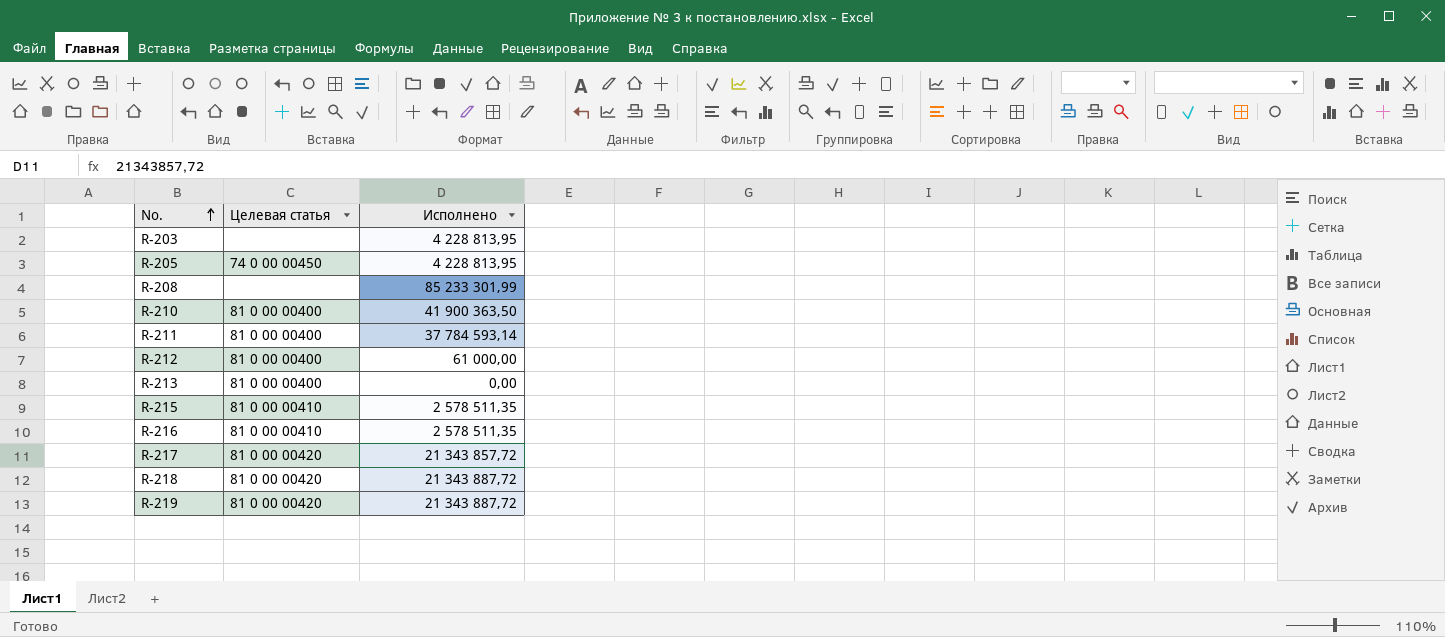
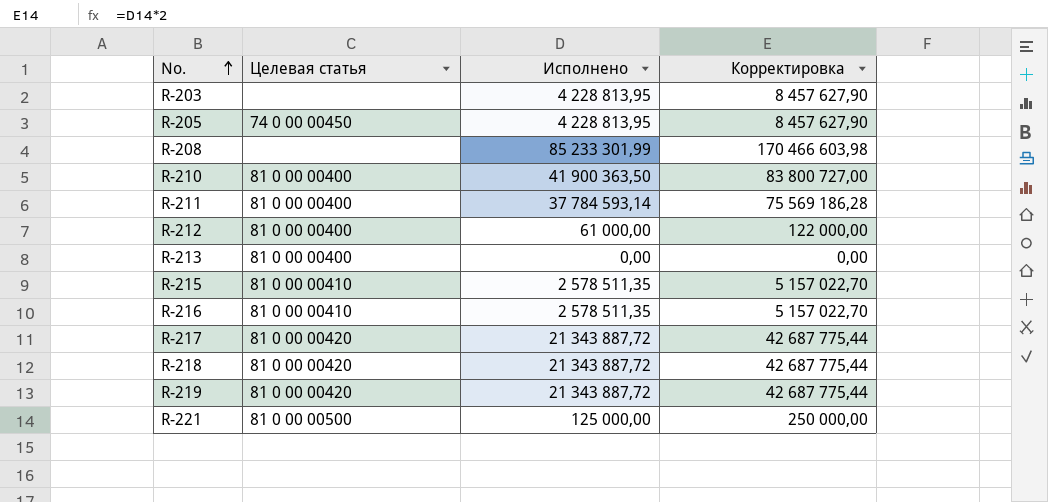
column Корректировка | formula: none -> [Исполнено] * 2
R-217 | Исполнено: 21 343 857,72 -> 21 343 887,72
row R-221: none -> 81 0 00 00500 | 125 000,00 | 250 000,00

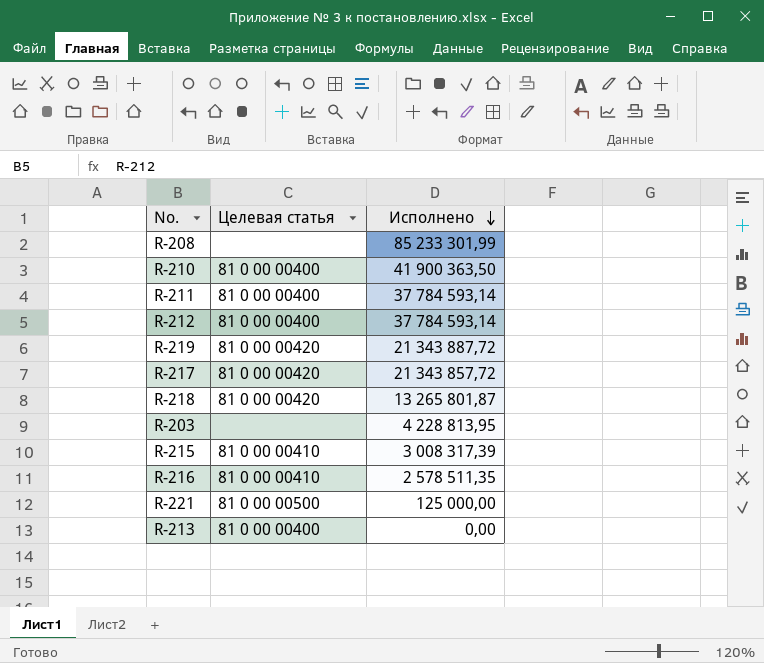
row order: No. ascending -> Исполнено descending
column Корректировка | formula: [Исполнено] * 2 -> none
row R-205: 74 0 00 00450 | 4 228 813,95 | 8 457 627,90 -> none
R-212 | Исполнено: 61 000,00 -> 37 784 593,14
R-217 | Исполнено: 21 343 887,72 -> 21 343 857,72
R-218 | Исполнено: 21 343 887,72 -> 13 265 801,87
R-215 | Исполнено: 2 578 511,35 -> 3 008 317,39

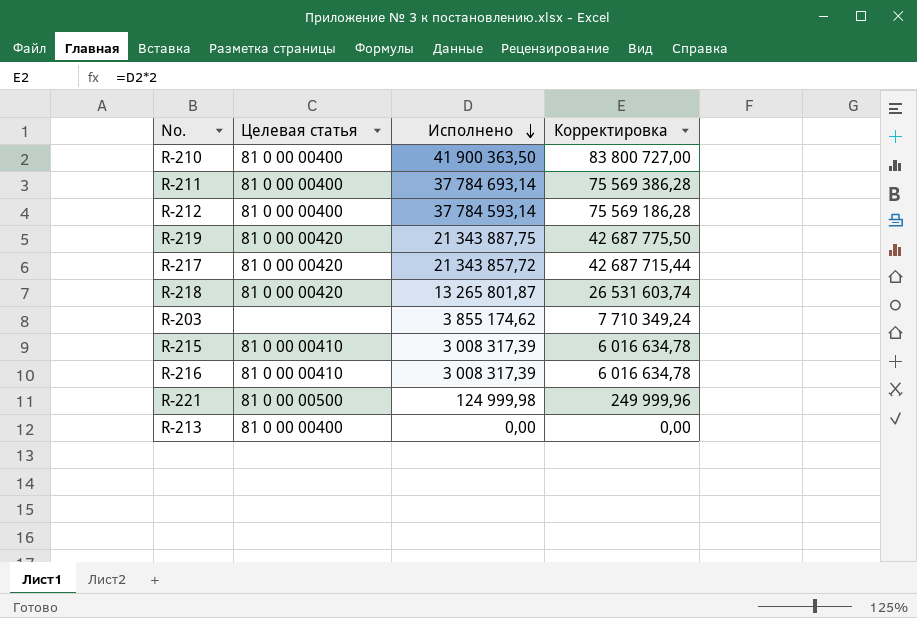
column Корректировка | formula: none -> [Исполнено] * 2
row R-208: none | 85 233 301,99 -> none
R-211 | Исполнено: 37 784 593,14 -> 37 784 693,14
R-219 | Исполнено: 21 343 887,72 -> 21 343 887,75
R-203 | Исполнено: 4 228 813,95 -> 3 855 174,62
R-216 | Исполнено: 2 578 511,35 -> 3 008 317,39
R-221 | Исполнено: 125 000,00 -> 124 999,98

